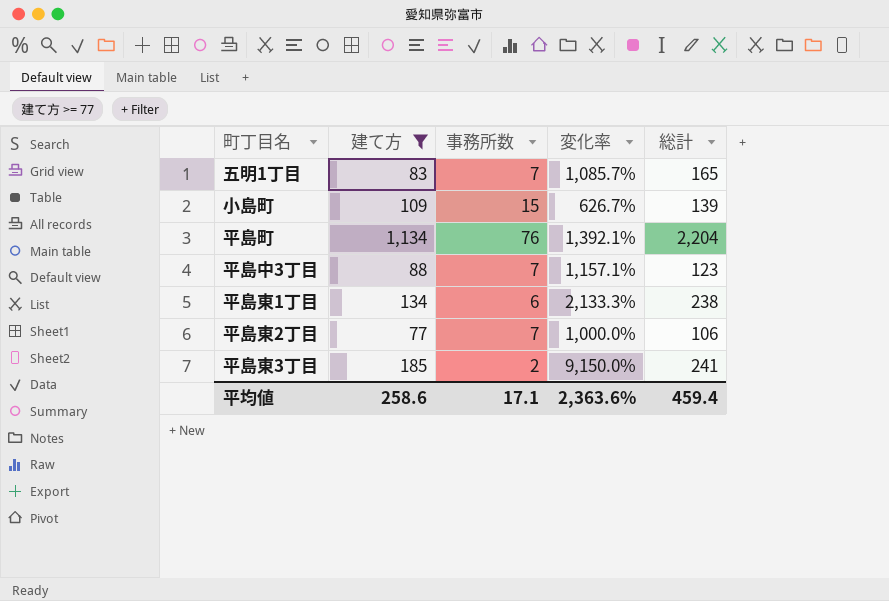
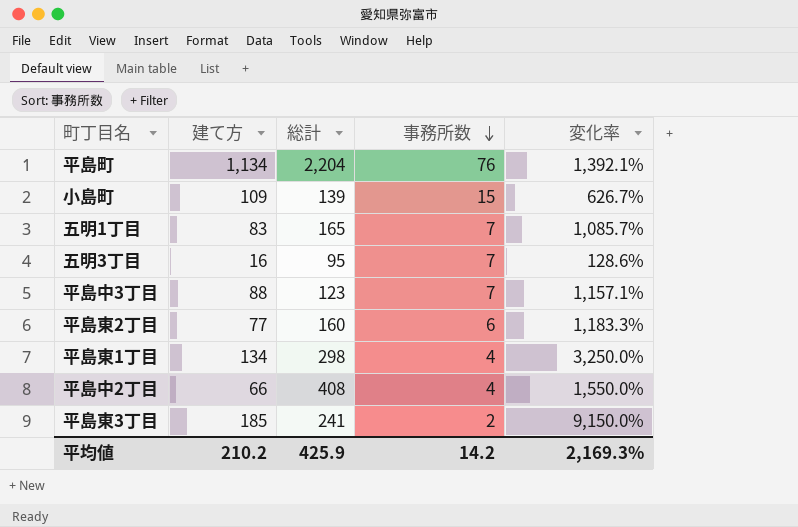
filter: 建て方 >= 77 -> none
row order: none -> 事務所数 descending
column 総計 | position: 5 -> 3
平島東2丁目 | 総計: 106 -> 160
平島東2丁目 | 事務所数: 7 -> 6
平島東2丁目 | 変化率: 1,000.0% -> 1,183.3%
平島東1丁目 | 総計: 238 -> 298
平島東1丁目 | 事務所数: 6 -> 4
平島東1丁目 | 変化率: 2,133.3% -> 3,250.0%
平均値 | 建て方: 258.6 -> 210.2
平均値 | 総計: 459.4 -> 425.9
平均値 | 事務所数: 17.1 -> 14.2
平均値 | 変化率: 2,363.6% -> 2,169.3%

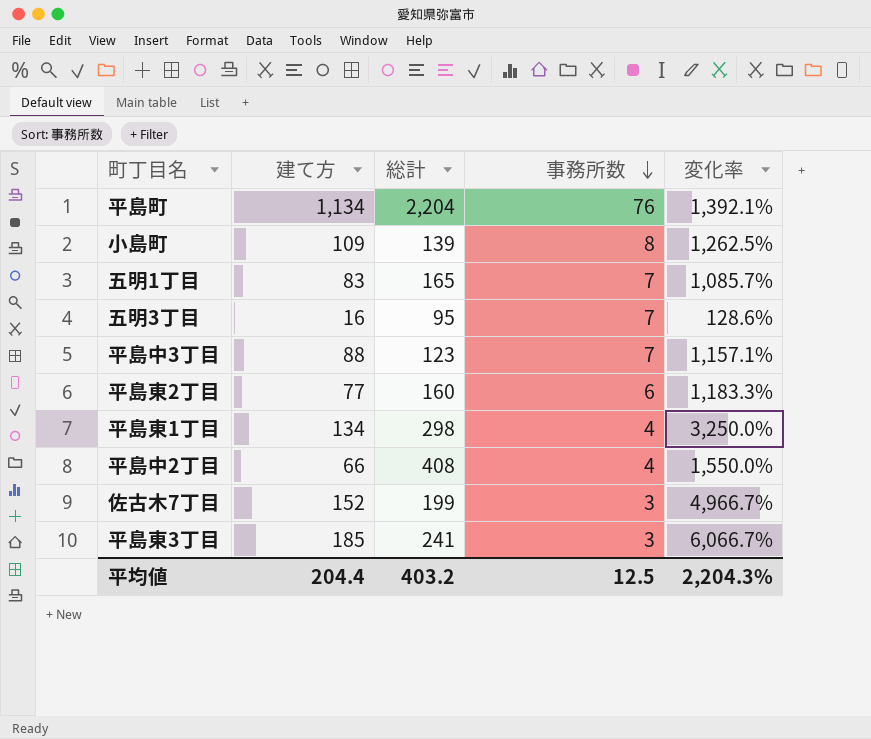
小島町 | 事務所数: 15 -> 8
小島町 | 変化率: 626.7% -> 1,262.5%
row 佐古木7丁目: none -> 152 | 199 | 3 | 4,966.7%
平島東3丁目 | 事務所数: 2 -> 3
平島東3丁目 | 変化率: 9,150.0% -> 6,066.7%
平均値 | 建て方: 210.2 -> 204.4
平均値 | 総計: 425.9 -> 403.2
平均値 | 事務所数: 14.2 -> 12.5
平均値 | 変化率: 2,169.3% -> 2,204.3%

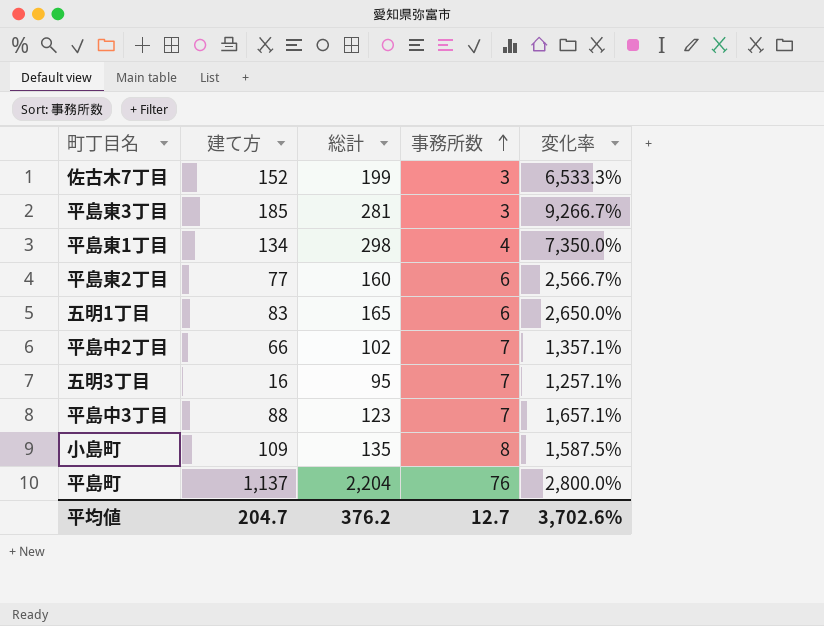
row order: 事務所数 descending -> 事務所数 ascending
column 変化率 | formula: ([建て方] - [事務所数]) / [事務所数] -> ([総計] - [事務所数]) / [事務所数]
平島東3丁目 | 総計: 241 -> 281
五明1丁目 | 事務所数: 7 -> 6
平島中2丁目 | 総計: 408 -> 102
平島中2丁目 | 事務所数: 4 -> 7
小島町 | 総計: 139 -> 135
平島町 | 建て方: 1,134 -> 1,137
平均値 | 建て方: 204.4 -> 204.7
平均値 | 総計: 403.2 -> 376.2
平均値 | 事務所数: 12.5 -> 12.7
平均値 | 変化率: 2,204.3% -> 3,702.6%

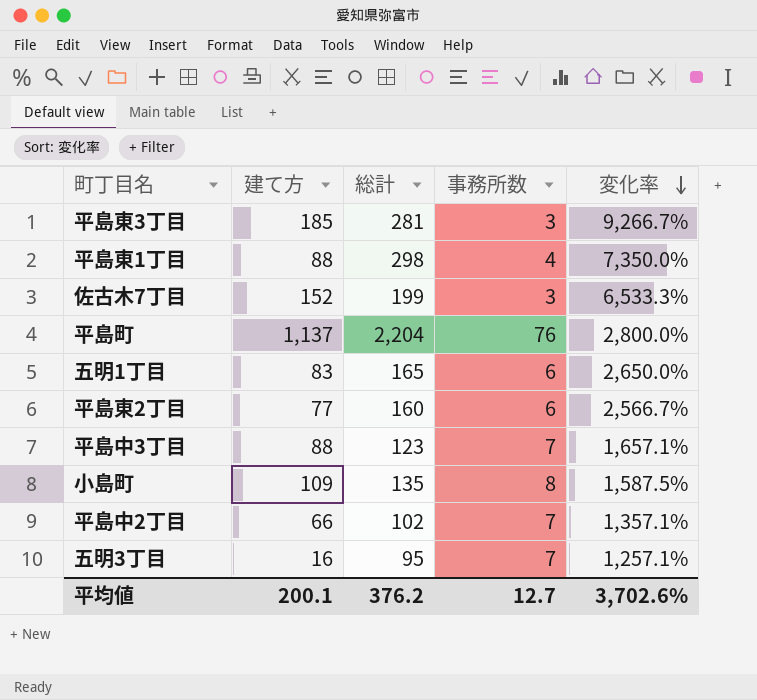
row order: 事務所数 ascending -> 変化率 descending
平島東1丁目 | 建て方: 134 -> 88
平均値 | 建て方: 204.7 -> 200.1

